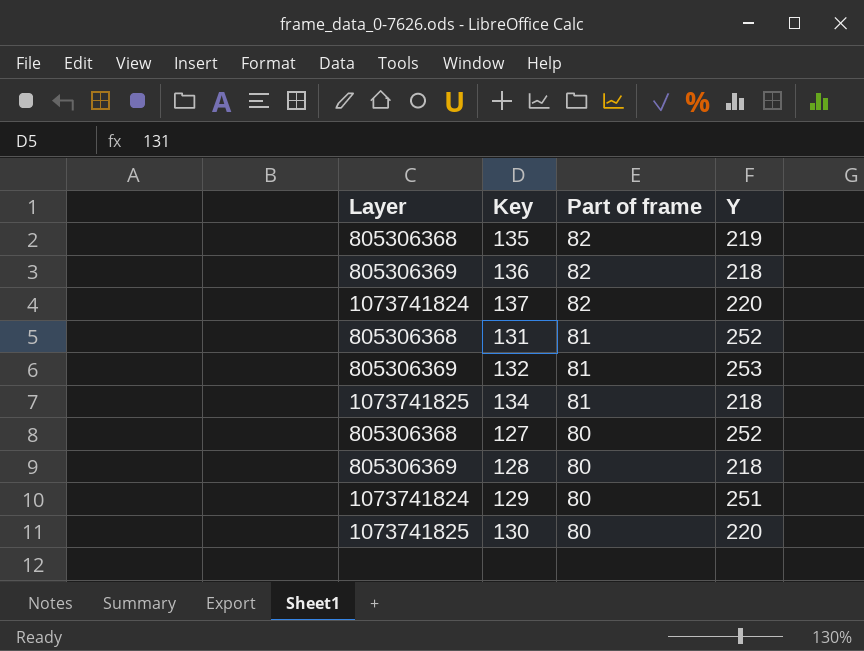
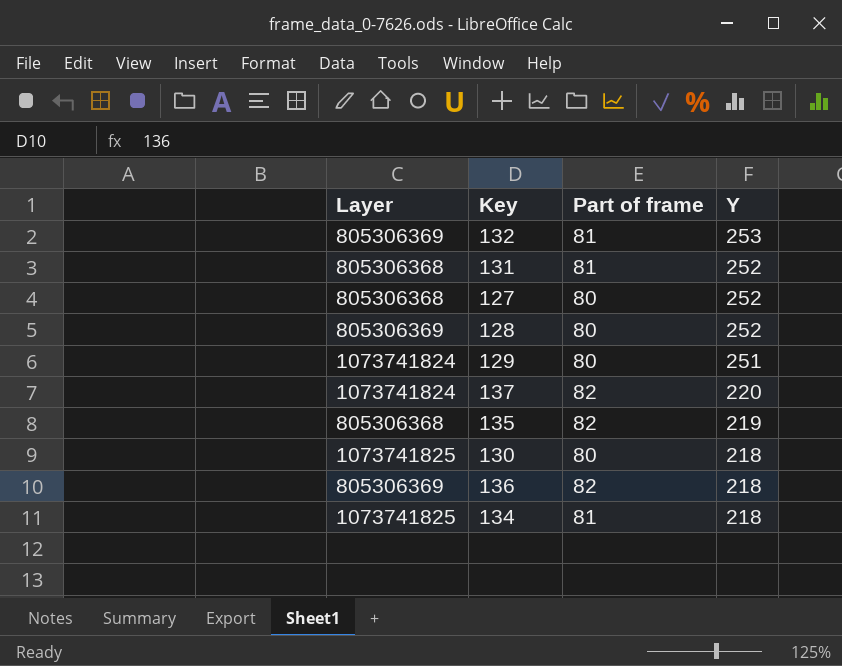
row order: Part of frame descending -> Y descending
128 | Y: 218 -> 252
130 | Y: 220 -> 218

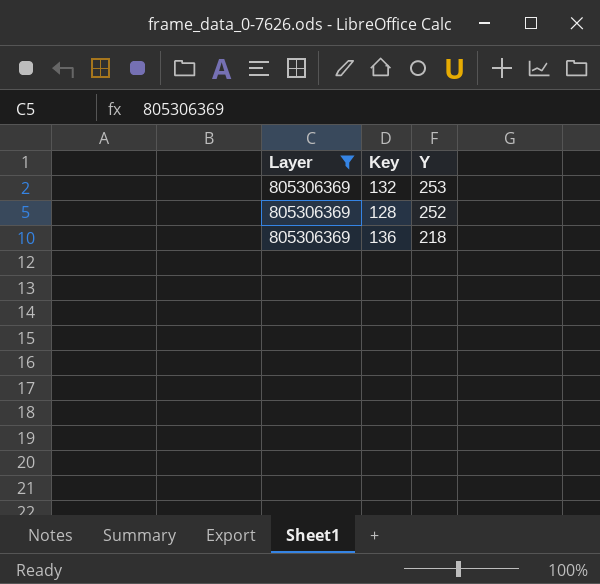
filter: none -> Layer = 805306369
column Part of frame | position: 3 -> none

